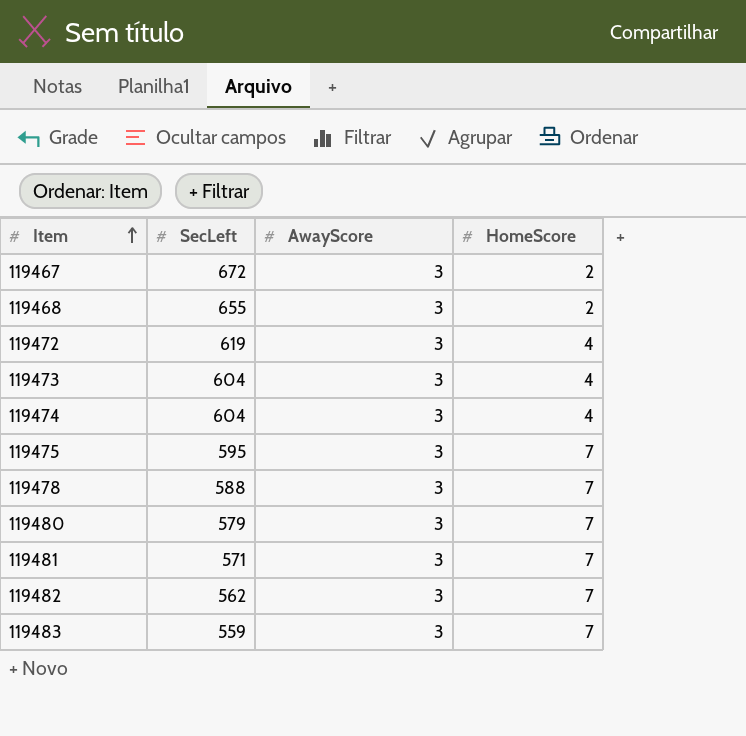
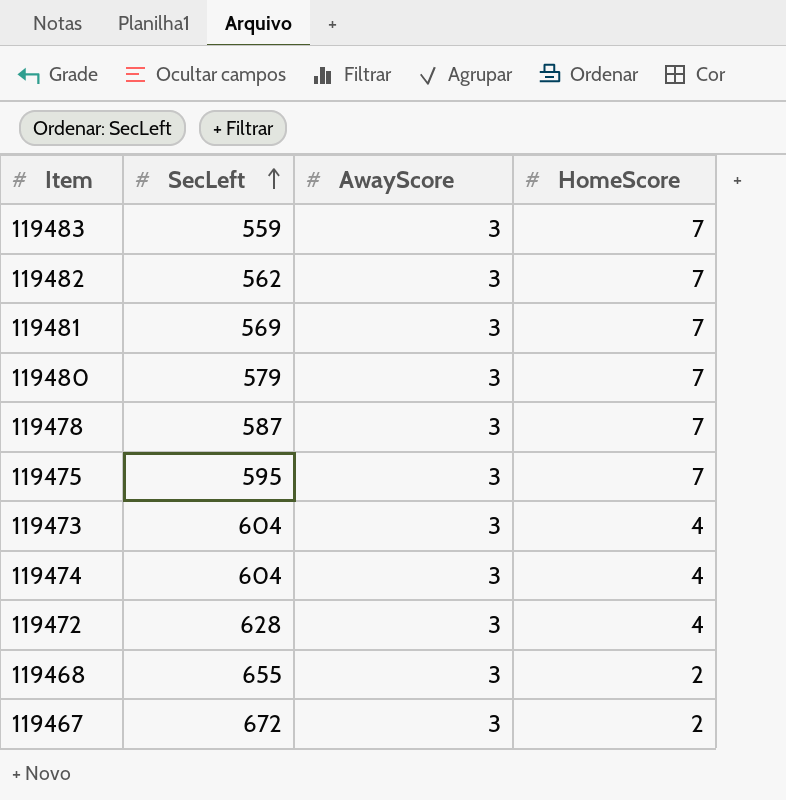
row order: Item ascending -> SecLeft ascending
119481 | SecLeft: 571 -> 569
119478 | SecLeft: 588 -> 587
119472 | SecLeft: 619 -> 628

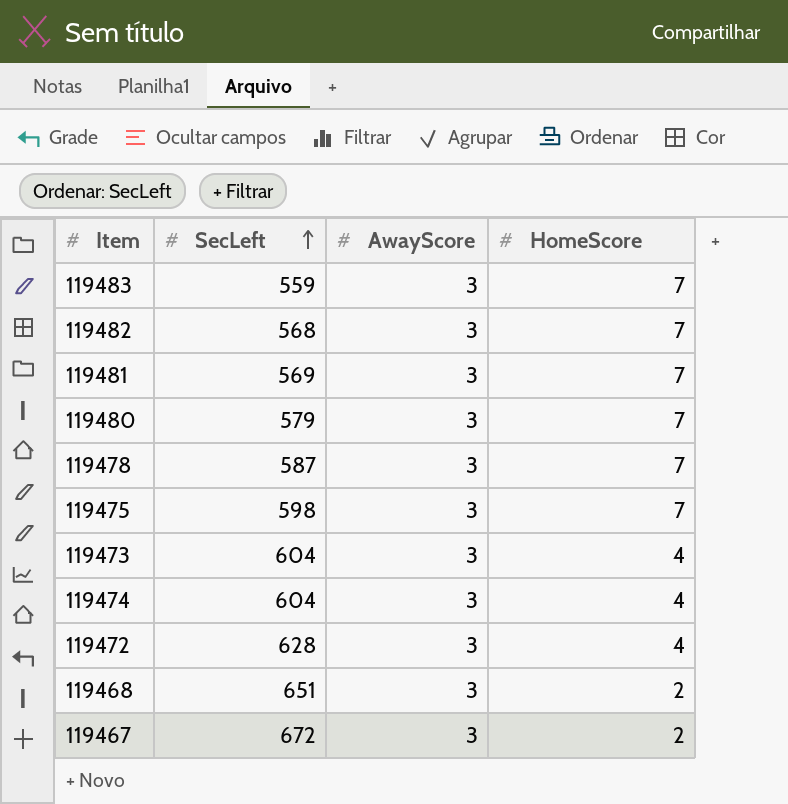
119482 | SecLeft: 562 -> 568
119475 | SecLeft: 595 -> 598
119468 | SecLeft: 655 -> 651

